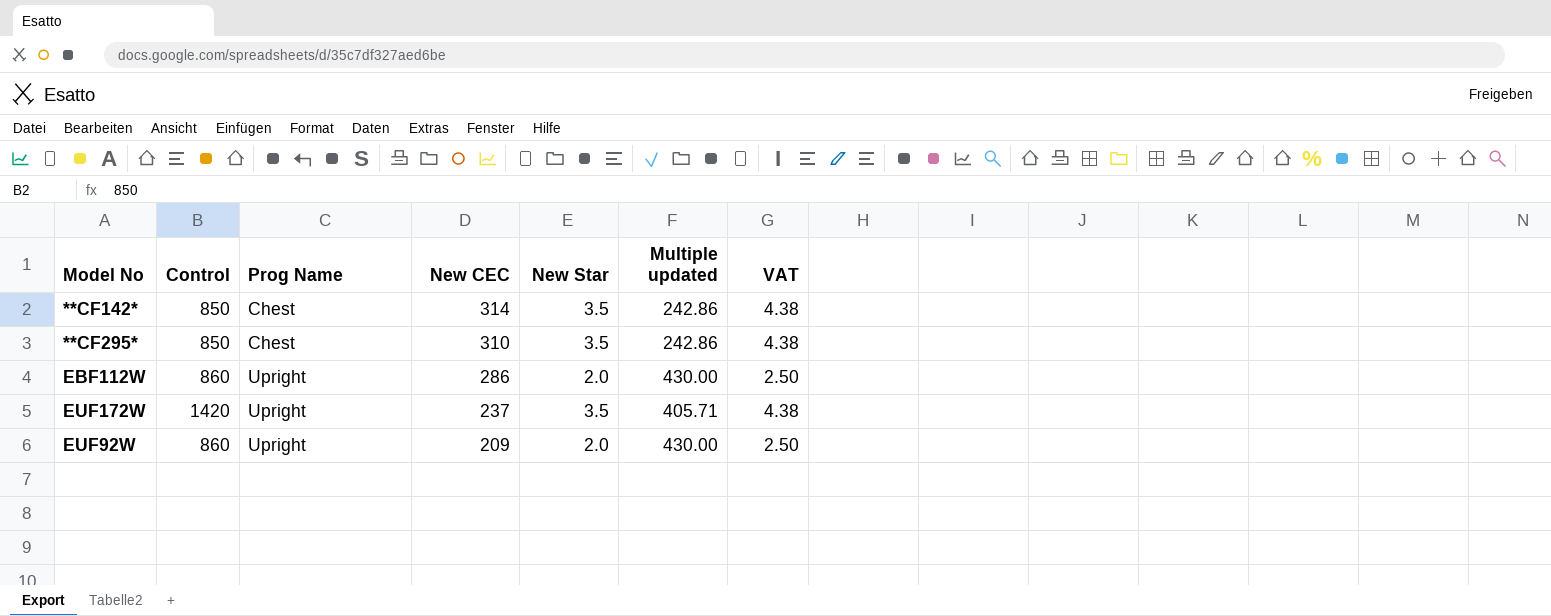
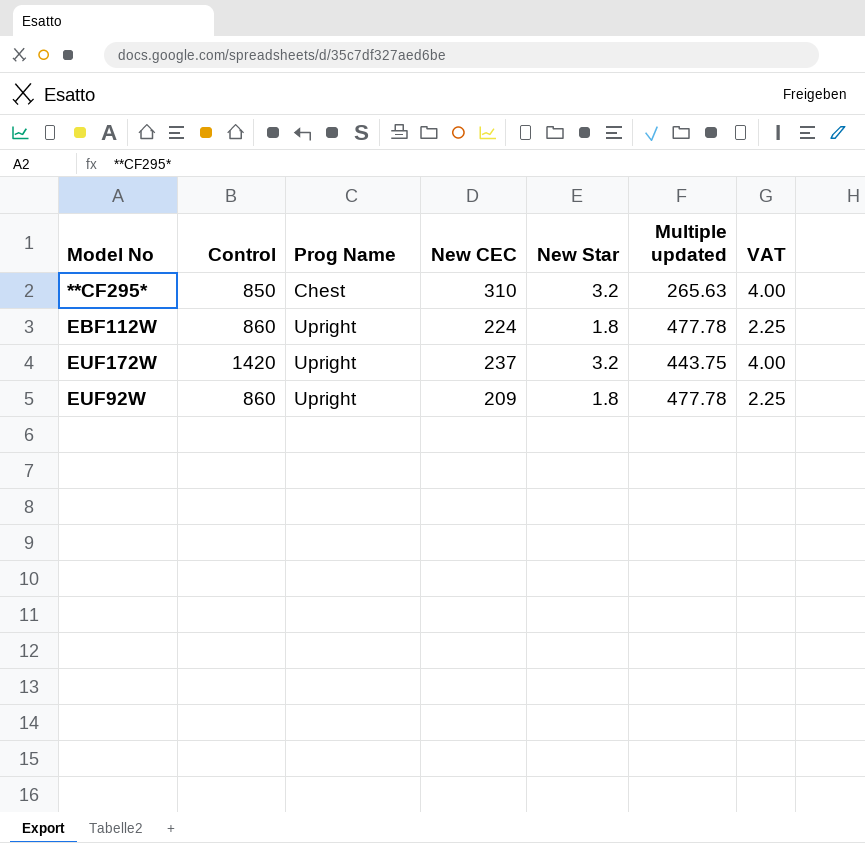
row **CF142*: 850 | Chest | 314 | 3.5 | 242.86 | 4.38 -> none
**CF295* | New Star: 3.5 -> 3.2
**CF295* | Multiple updated: 242.86 -> 265.63
**CF295* | VAT: 4.38 -> 4.00
EBF112W | New CEC: 286 -> 224
EBF112W | New Star: 2.0 -> 1.8
EBF112W | Multiple updated: 430.00 -> 477.78
EBF112W | VAT: 2.50 -> 2.25
EUF172W | New Star: 3.5 -> 3.2
EUF172W | Multiple updated: 405.71 -> 443.75
EUF172W | VAT: 4.38 -> 4.00
EUF92W | New Star: 2.0 -> 1.8
EUF92W | Multiple updated: 430.00 -> 477.78
EUF92W | VAT: 2.50 -> 2.25

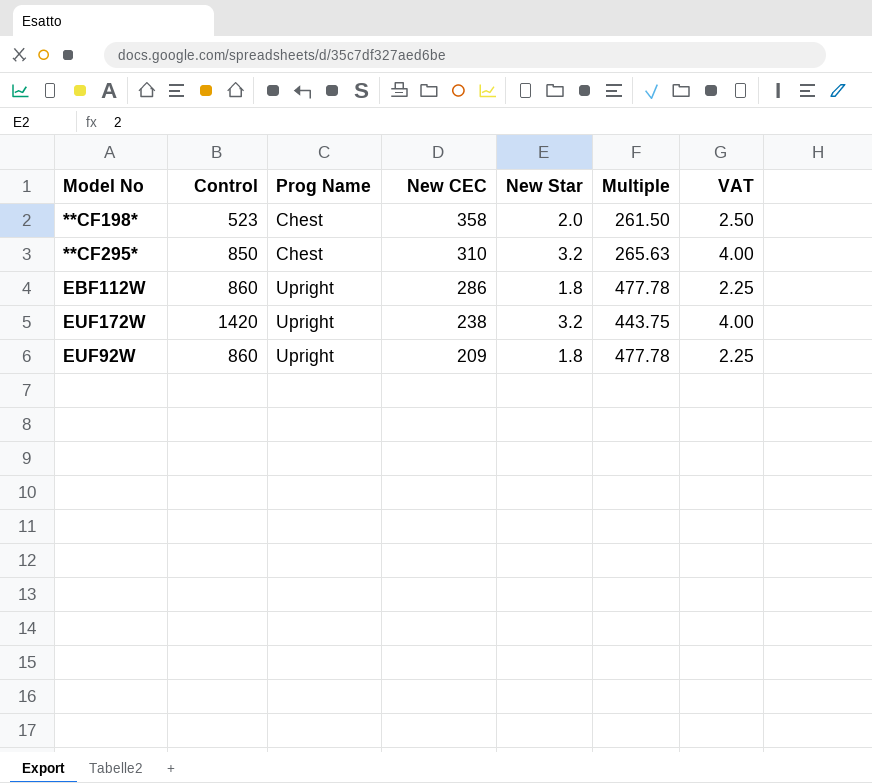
column name: Multiple updated -> Multiple
row **CF198*: none -> 523 | Chest | 358 | 2.0 | 261.50 | 2.50
EBF112W | New CEC: 224 -> 286
EUF172W | New CEC: 237 -> 238

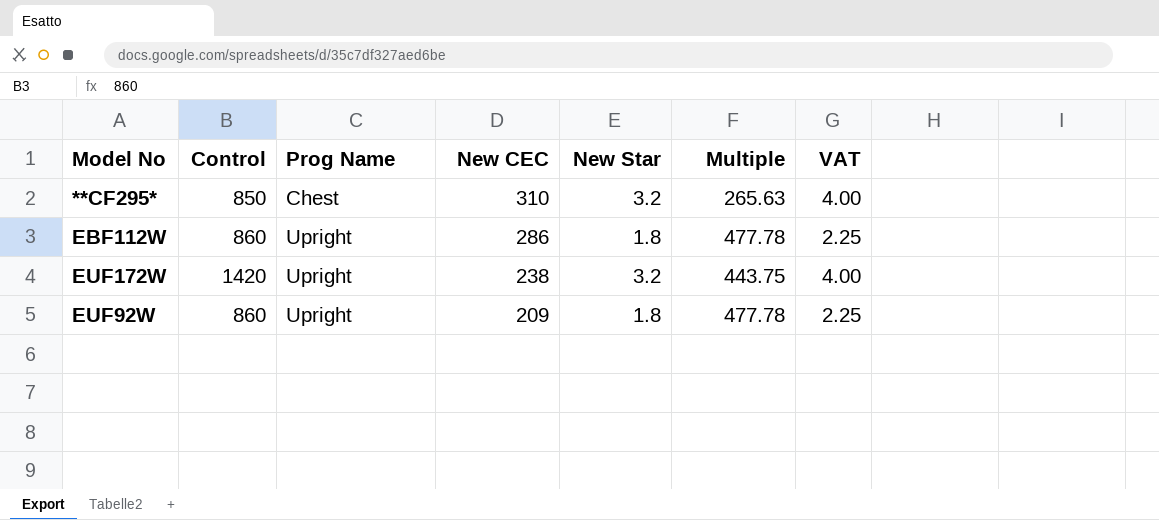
row **CF198*: 523 | Chest | 358 | 2.0 | 261.50 | 2.50 -> none

